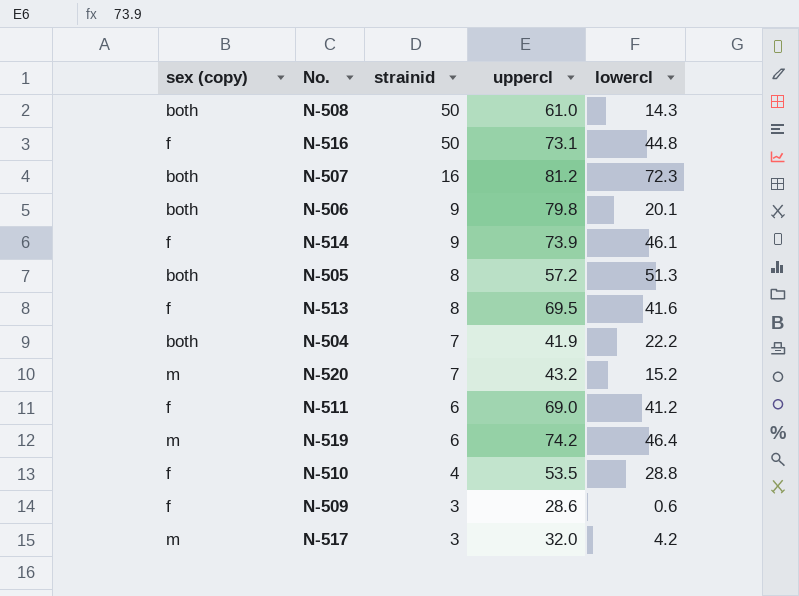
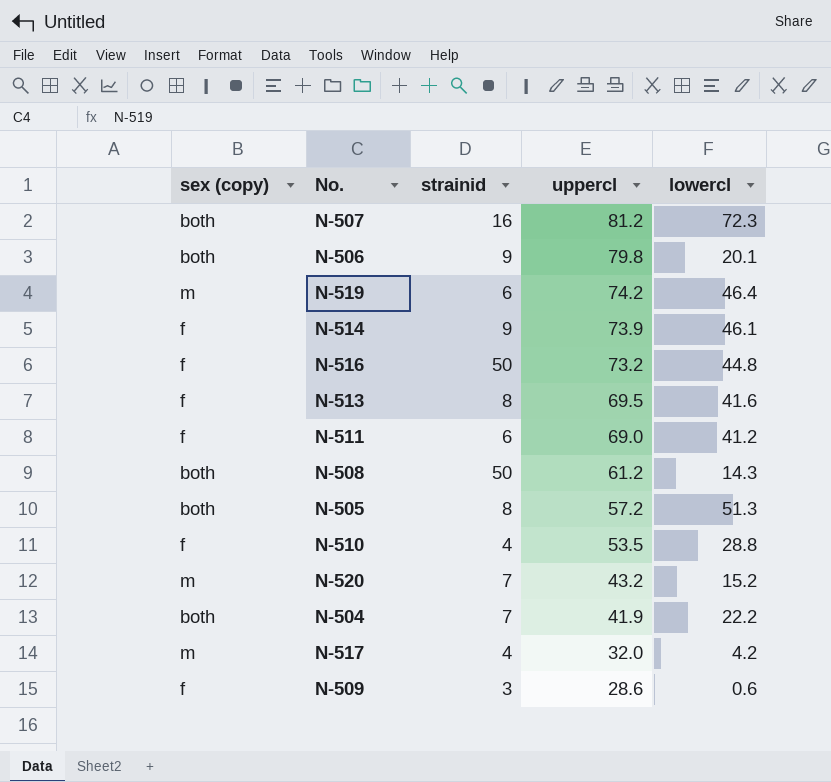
row order: strainid descending -> uppercl descending
N-516 | uppercl: 73.1 -> 73.2
N-508 | uppercl: 61.0 -> 61.2
N-517 | strainid: 3 -> 4

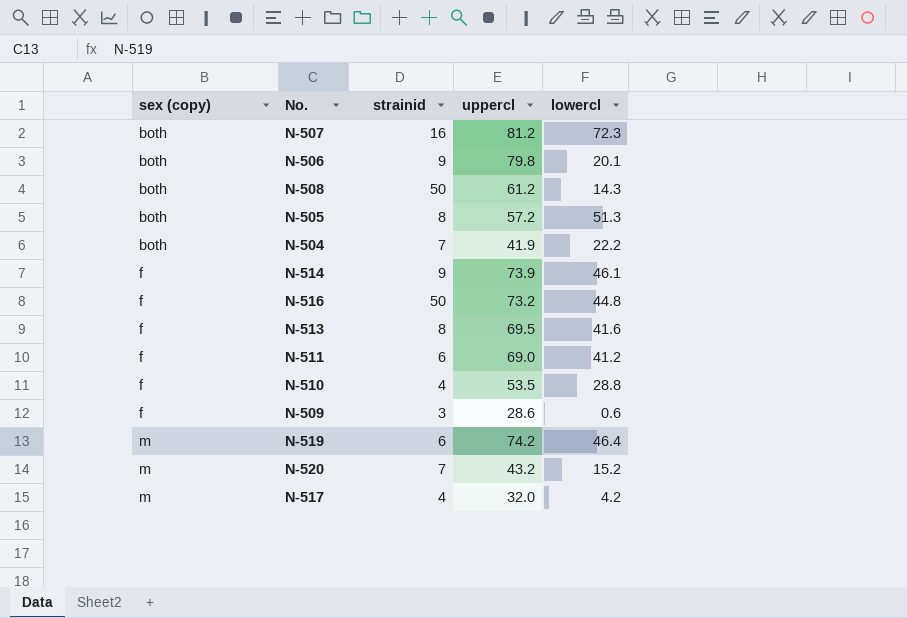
row order: uppercl descending -> sex (copy) ascending

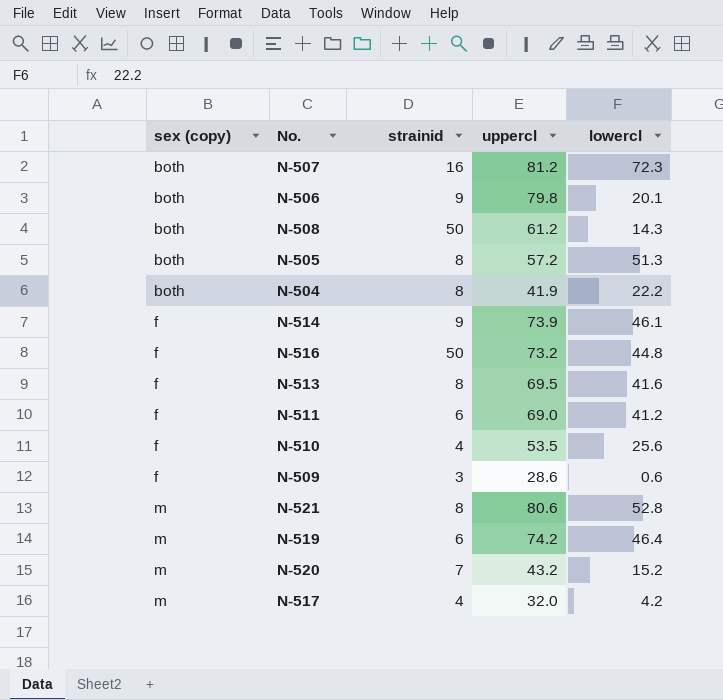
N-504 | strainid: 7 -> 8
N-510 | lowercl: 28.8 -> 25.6
row N-521: none -> m | 8 | 80.6 | 52.8

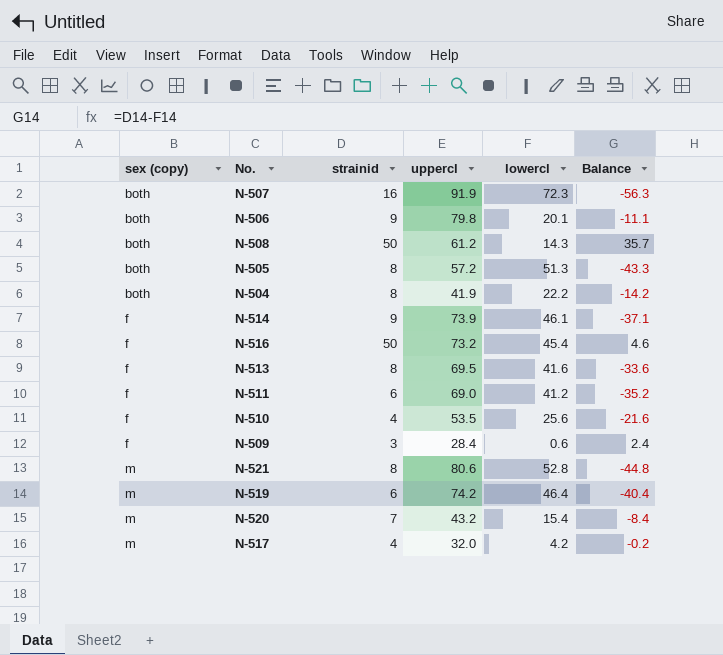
column Balance | formula: none -> [strainid] - [lowercl]
N-507 | uppercl: 81.2 -> 91.9
N-516 | lowercl: 44.8 -> 45.4
N-509 | uppercl: 28.6 -> 28.4
N-520 | lowercl: 15.2 -> 15.4

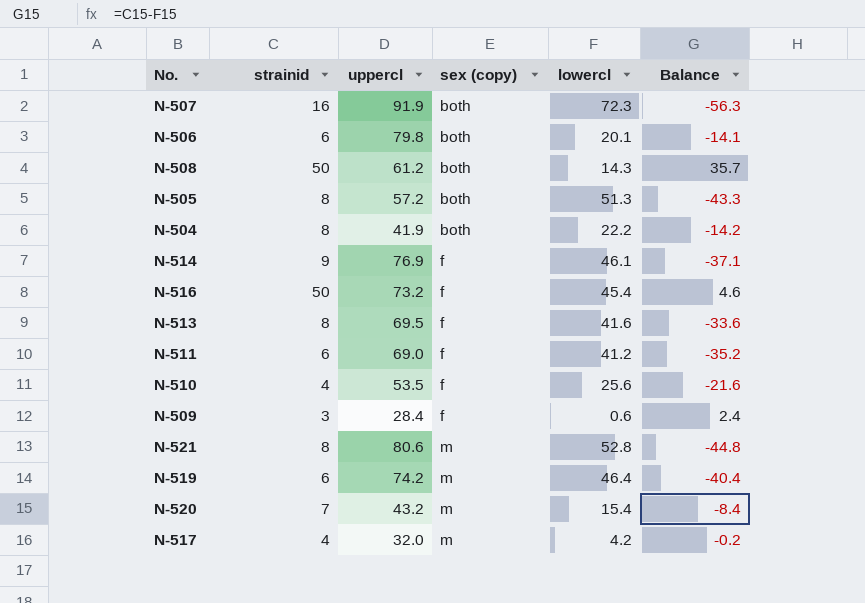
column sex (copy) | position: 1 -> 4
N-506 | strainid: 9 -> 6
N-506 | Balance: -11.1 -> -14.1
N-514 | uppercl: 73.9 -> 76.9

